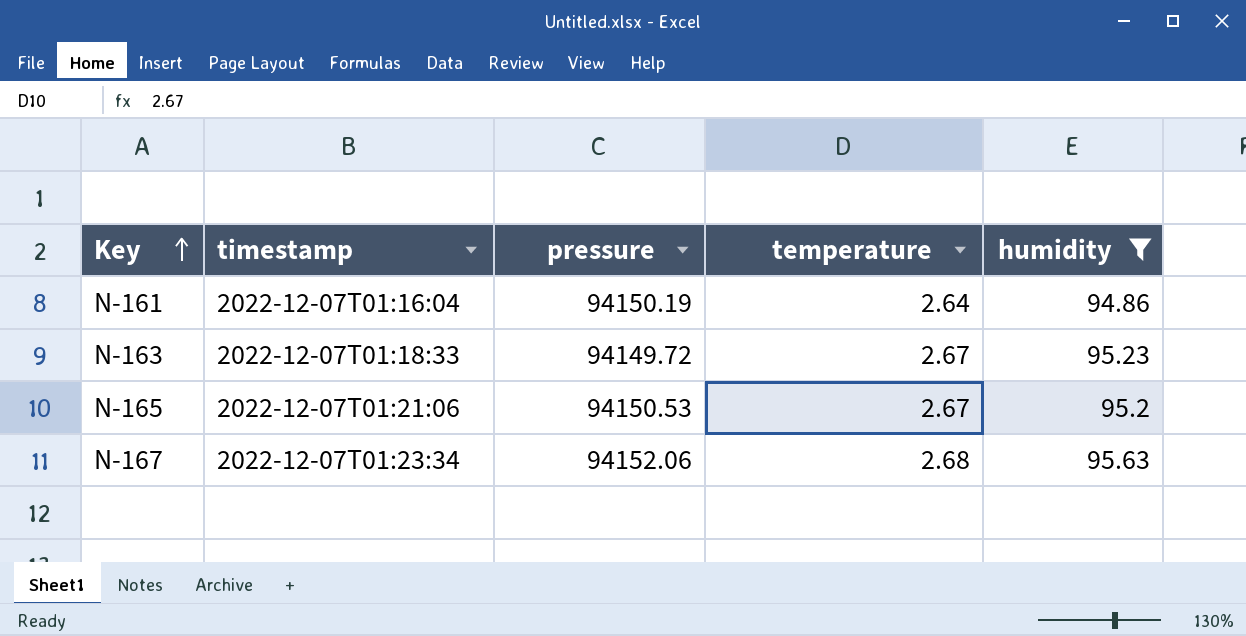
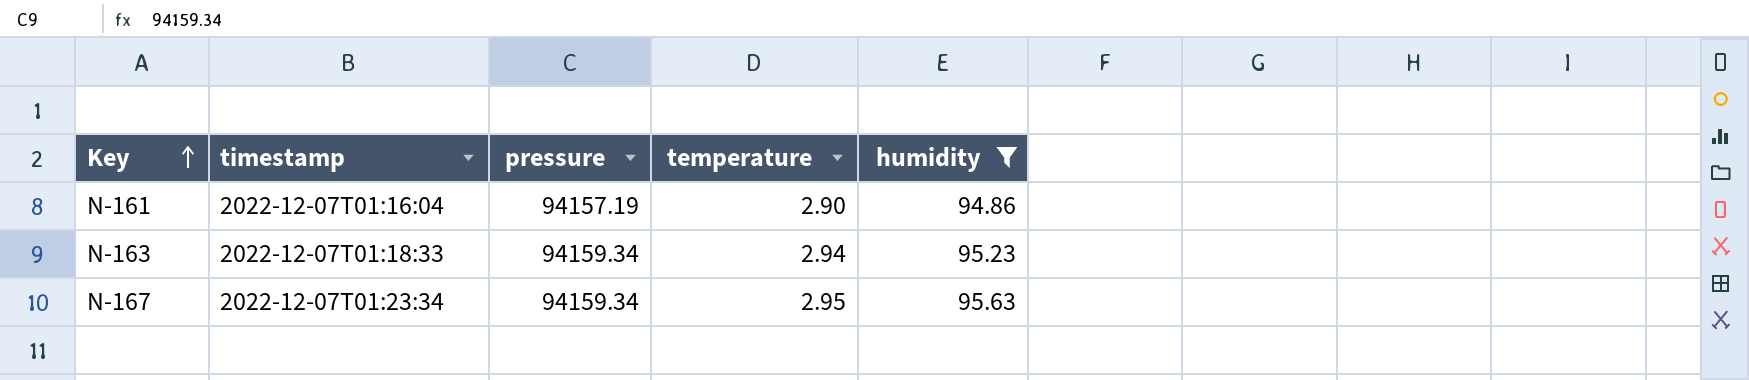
row N-165: 2022-12-07T01:21:06 | 94150.53 | 2.67 | 95.2 -> none
N-161 | pressure: 94150.19 -> 94157.19
N-161 | temperature: 2.64 -> 2.90
N-163 | pressure: 94149.72 -> 94159.34
N-163 | temperature: 2.67 -> 2.94
N-167 | pressure: 94152.06 -> 94159.34
N-167 | temperature: 2.68 -> 2.95

